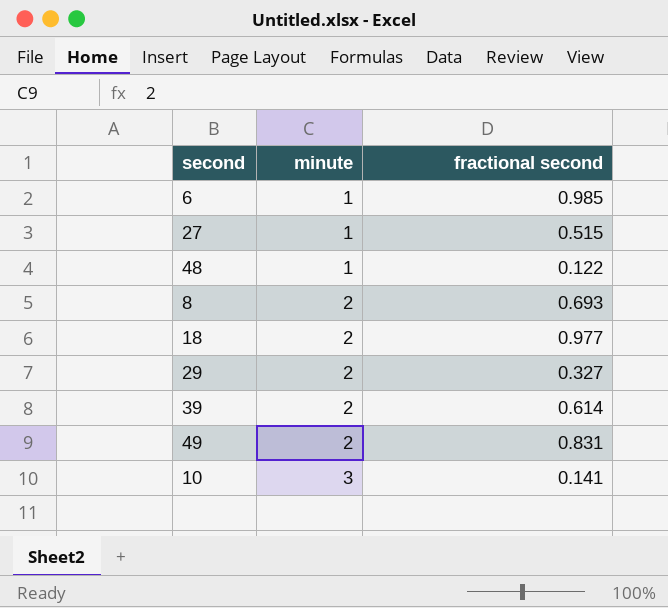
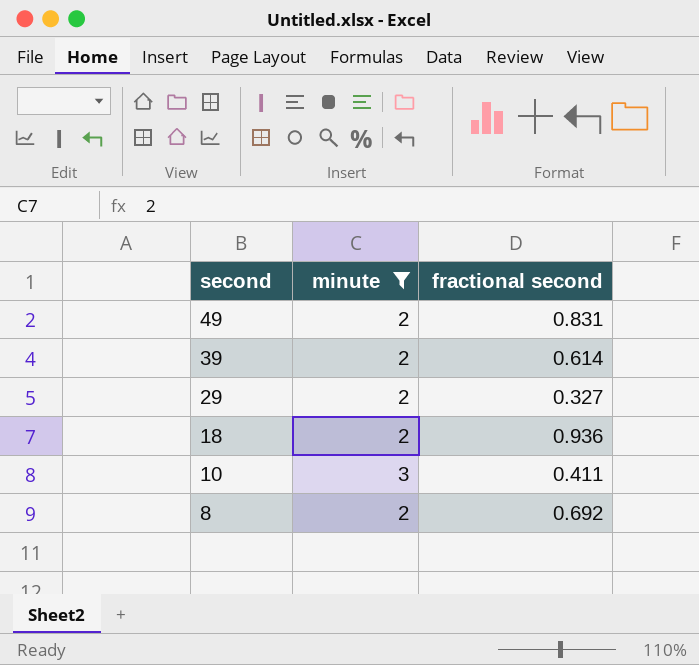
filter: none -> minute != 1
row order: minute ascending -> second descending
18 | fractional second: 0.977 -> 0.936
10 | fractional second: 0.141 -> 0.411
8 | fractional second: 0.693 -> 0.692

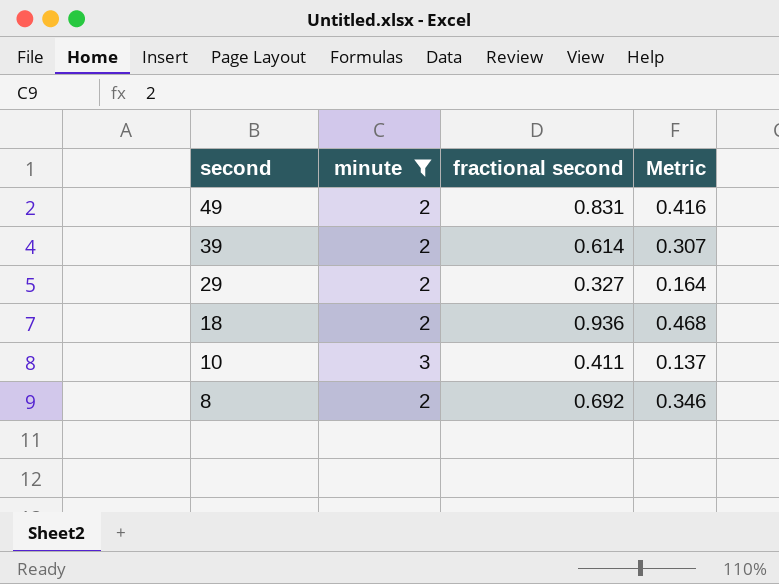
column Metric | formula: none -> [fractional second] / [minute]

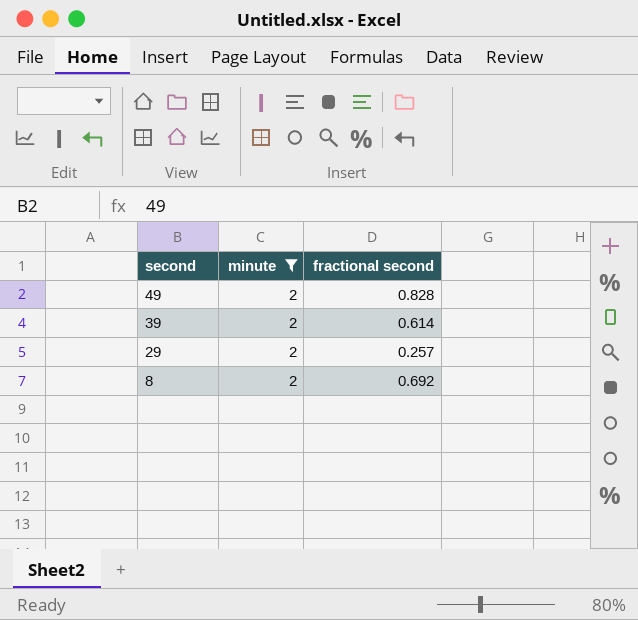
column Metric | formula: [fractional second] / [minute] -> none
row 18: 2 | 0.936 | 0.468 -> none
row 10: 3 | 0.411 | 0.137 -> none
49 | fractional second: 0.831 -> 0.828
29 | fractional second: 0.327 -> 0.257

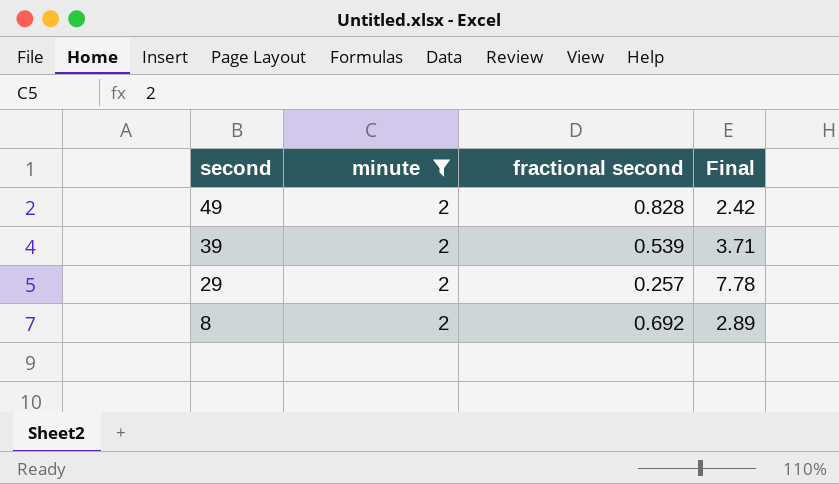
column Final | formula: none -> [minute] / [fractional second]
39 | fractional second: 0.614 -> 0.539

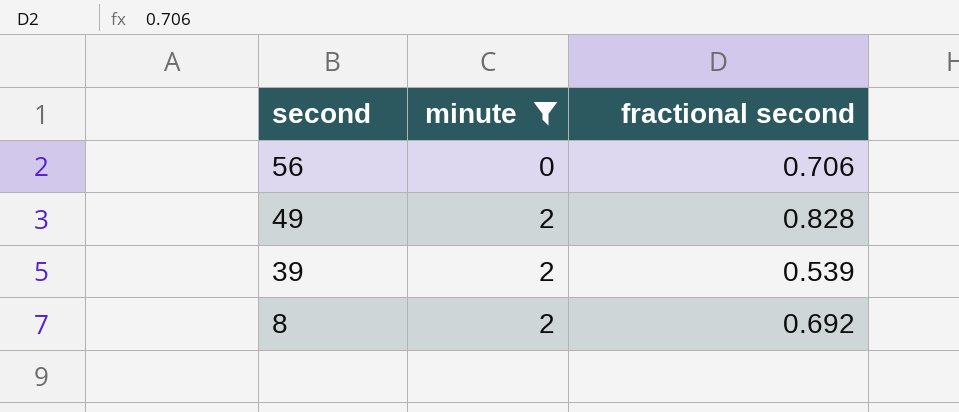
column Final | formula: [minute] / [fractional second] -> none
row 29: 2 | 0.257 | 7.78 -> none
row 56: none -> 0 | 0.706

